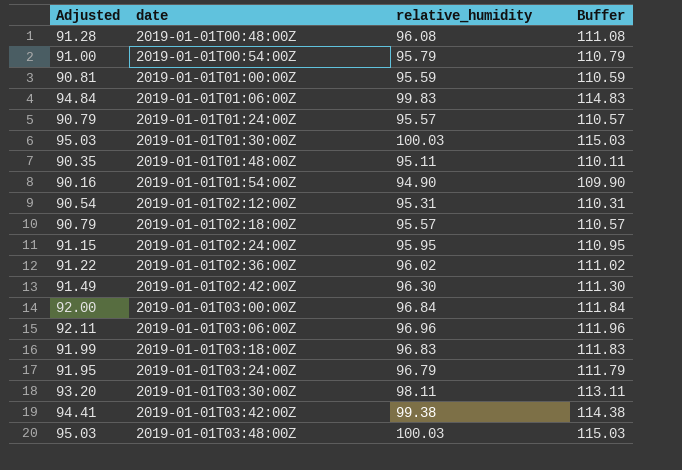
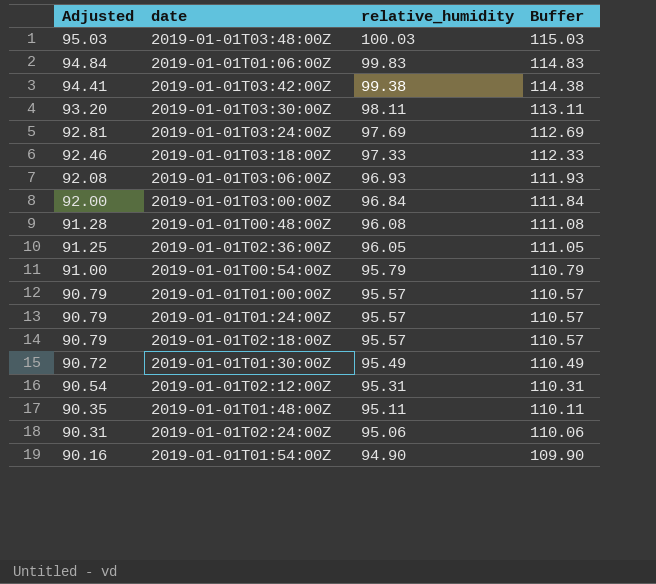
row order: date ascending -> Adjusted descending
row 2019-01-01T02:42:00Z: 91.49 | 96.30 | 111.30 -> none
2019-01-01T03:24:00Z | Adjusted: 91.95 -> 92.81
2019-01-01T03:24:00Z | relative_humidity: 96.79 -> 97.69
2019-01-01T03:24:00Z | Buffer: 111.79 -> 112.69
2019-01-01T03:18:00Z | Adjusted: 91.99 -> 92.46
2019-01-01T03:18:00Z | relative_humidity: 96.83 -> 97.33
2019-01-01T03:18:00Z | Buffer: 111.83 -> 112.33
2019-01-01T03:06:00Z | Adjusted: 92.11 -> 92.08
2019-01-01T03:06:00Z | relative_humidity: 96.96 -> 96.93
2019-01-01T03:06:00Z | Buffer: 111.96 -> 111.93
2019-01-01T02:36:00Z | Adjusted: 91.22 -> 91.25
2019-01-01T02:36:00Z | relative_humidity: 96.02 -> 96.05
2019-01-01T02:36:00Z | Buffer: 111.02 -> 111.05
2019-01-01T01:00:00Z | Adjusted: 90.81 -> 90.79
2019-01-01T01:00:00Z | relative_humidity: 95.59 -> 95.57
2019-01-01T01:00:00Z | Buffer: 110.59 -> 110.57
2019-01-01T01:30:00Z | Adjusted: 95.03 -> 90.72
2019-01-01T01:30:00Z | relative_humidity: 100.03 -> 95.49
2019-01-01T01:30:00Z | Buffer: 115.03 -> 110.49
2019-01-01T02:24:00Z | Adjusted: 91.15 -> 90.31
2019-01-01T02:24:00Z | relative_humidity: 95.95 -> 95.06
2019-01-01T02:24:00Z | Buffer: 110.95 -> 110.06

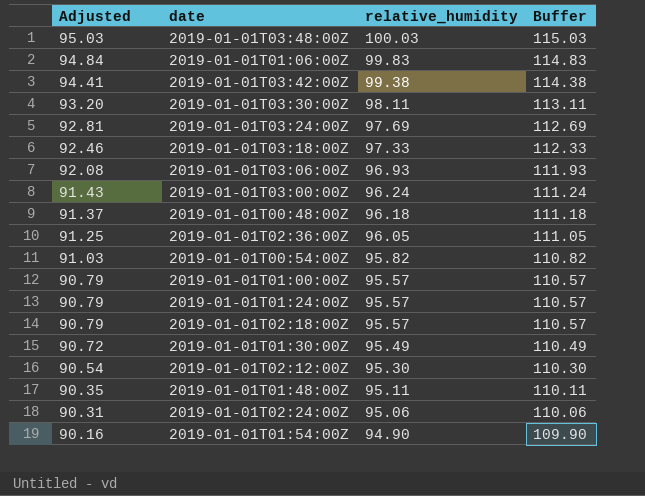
2019-01-01T03:00:00Z | Adjusted: 92.00 -> 91.43
2019-01-01T03:00:00Z | relative_humidity: 96.84 -> 96.24
2019-01-01T03:00:00Z | Buffer: 111.84 -> 111.24
2019-01-01T00:48:00Z | Adjusted: 91.28 -> 91.37
2019-01-01T00:48:00Z | relative_humidity: 96.08 -> 96.18
2019-01-01T00:48:00Z | Buffer: 111.08 -> 111.18
2019-01-01T00:54:00Z | Adjusted: 91.00 -> 91.03
2019-01-01T00:54:00Z | relative_humidity: 95.79 -> 95.82
2019-01-01T00:54:00Z | Buffer: 110.79 -> 110.82
2019-01-01T02:12:00Z | relative_humidity: 95.31 -> 95.30
2019-01-01T02:12:00Z | Buffer: 110.31 -> 110.30

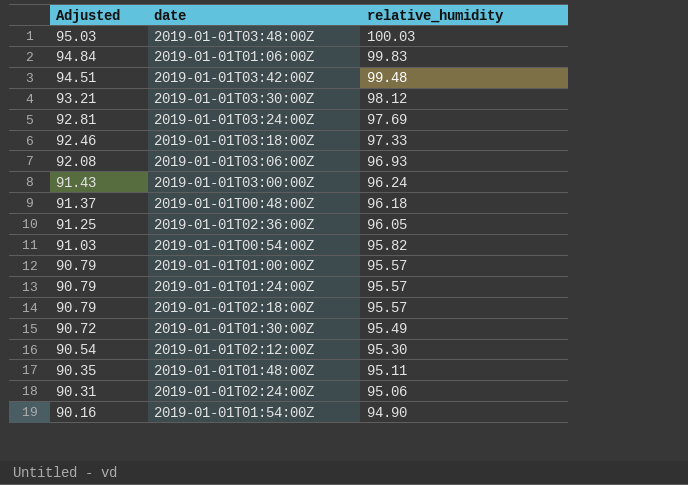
column Buffer | formula: [relative_humidity] + 15 -> none
2019-01-01T03:42:00Z | Adjusted: 94.41 -> 94.51
2019-01-01T03:42:00Z | relative_humidity: 99.38 -> 99.48
2019-01-01T03:30:00Z | Adjusted: 93.20 -> 93.21
2019-01-01T03:30:00Z | relative_humidity: 98.11 -> 98.12

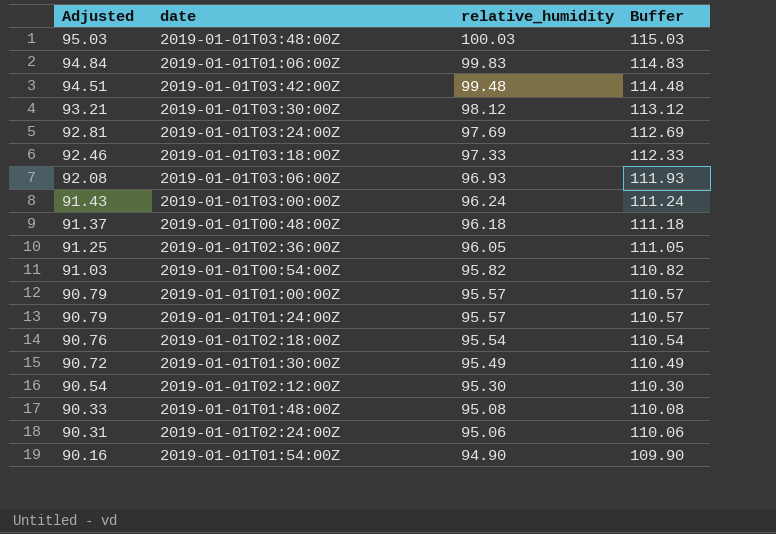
column Buffer | formula: none -> [relative_humidity] + 15
2019-01-01T02:18:00Z | Adjusted: 90.79 -> 90.76
2019-01-01T02:18:00Z | relative_humidity: 95.57 -> 95.54
2019-01-01T01:48:00Z | Adjusted: 90.35 -> 90.33
2019-01-01T01:48:00Z | relative_humidity: 95.11 -> 95.08

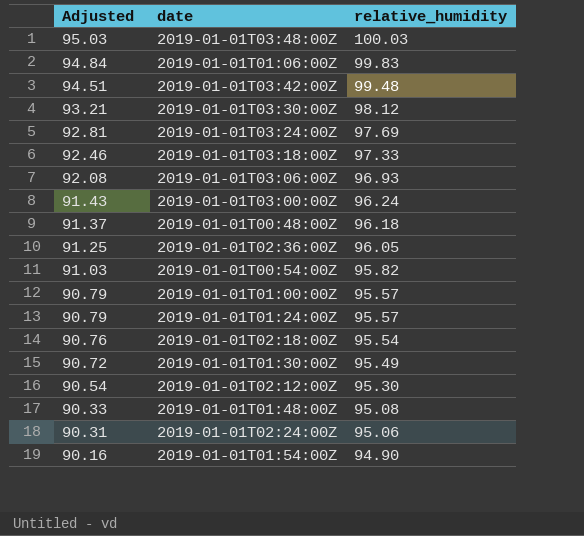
column Buffer | formula: [relative_humidity] + 15 -> none

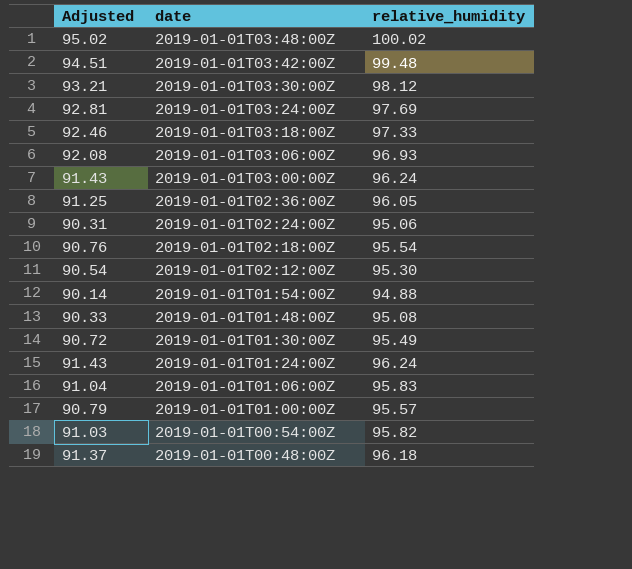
row order: Adjusted descending -> date descending
2019-01-01T03:48:00Z | Adjusted: 95.03 -> 95.02
2019-01-01T03:48:00Z | relative_humidity: 100.03 -> 100.02
2019-01-01T01:54:00Z | Adjusted: 90.16 -> 90.14
2019-01-01T01:54:00Z | relative_humidity: 94.90 -> 94.88
2019-01-01T01:24:00Z | Adjusted: 90.79 -> 91.43
2019-01-01T01:24:00Z | relative_humidity: 95.57 -> 96.24
2019-01-01T01:06:00Z | Adjusted: 94.84 -> 91.04
2019-01-01T01:06:00Z | relative_humidity: 99.83 -> 95.83

